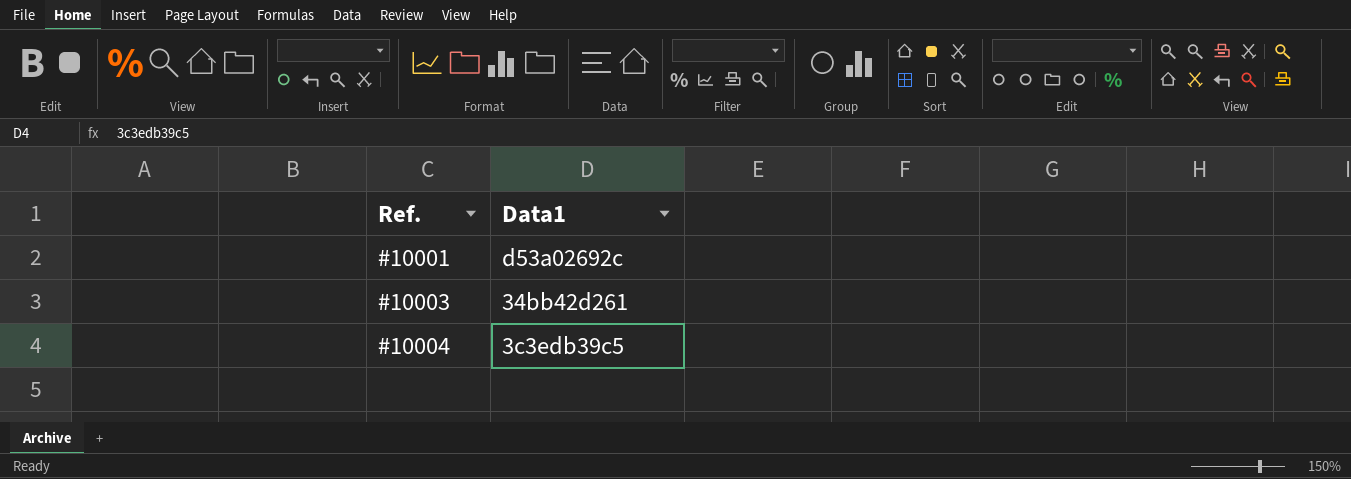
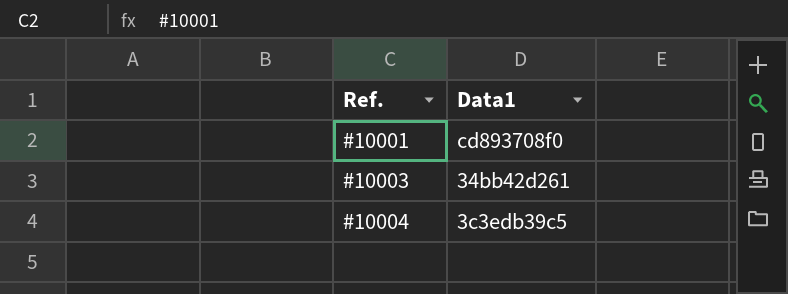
#10001 | Data1: d53a02692c -> cd893708f0

